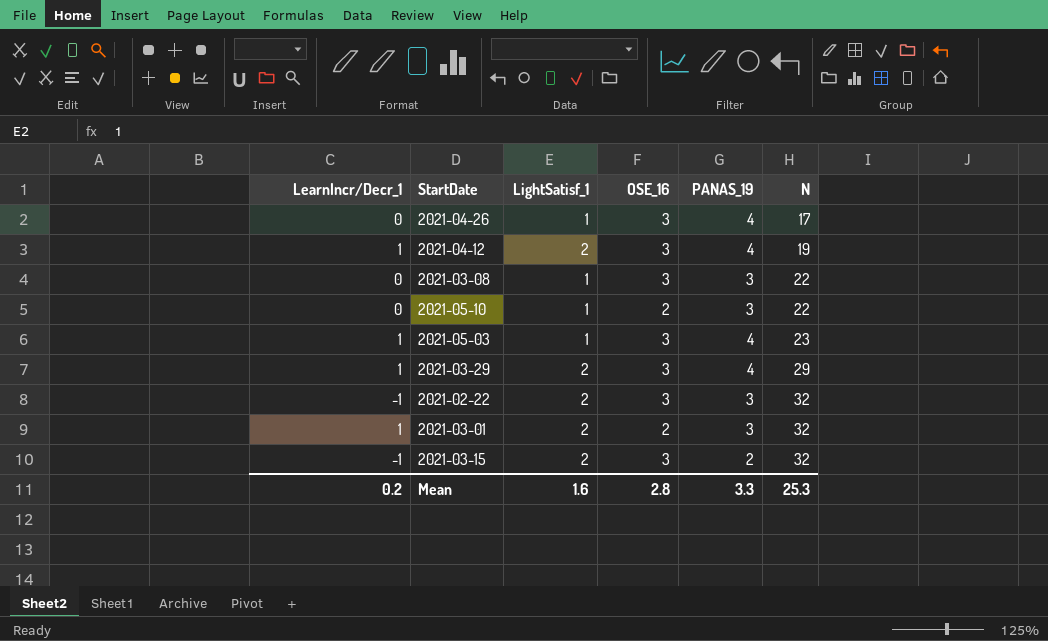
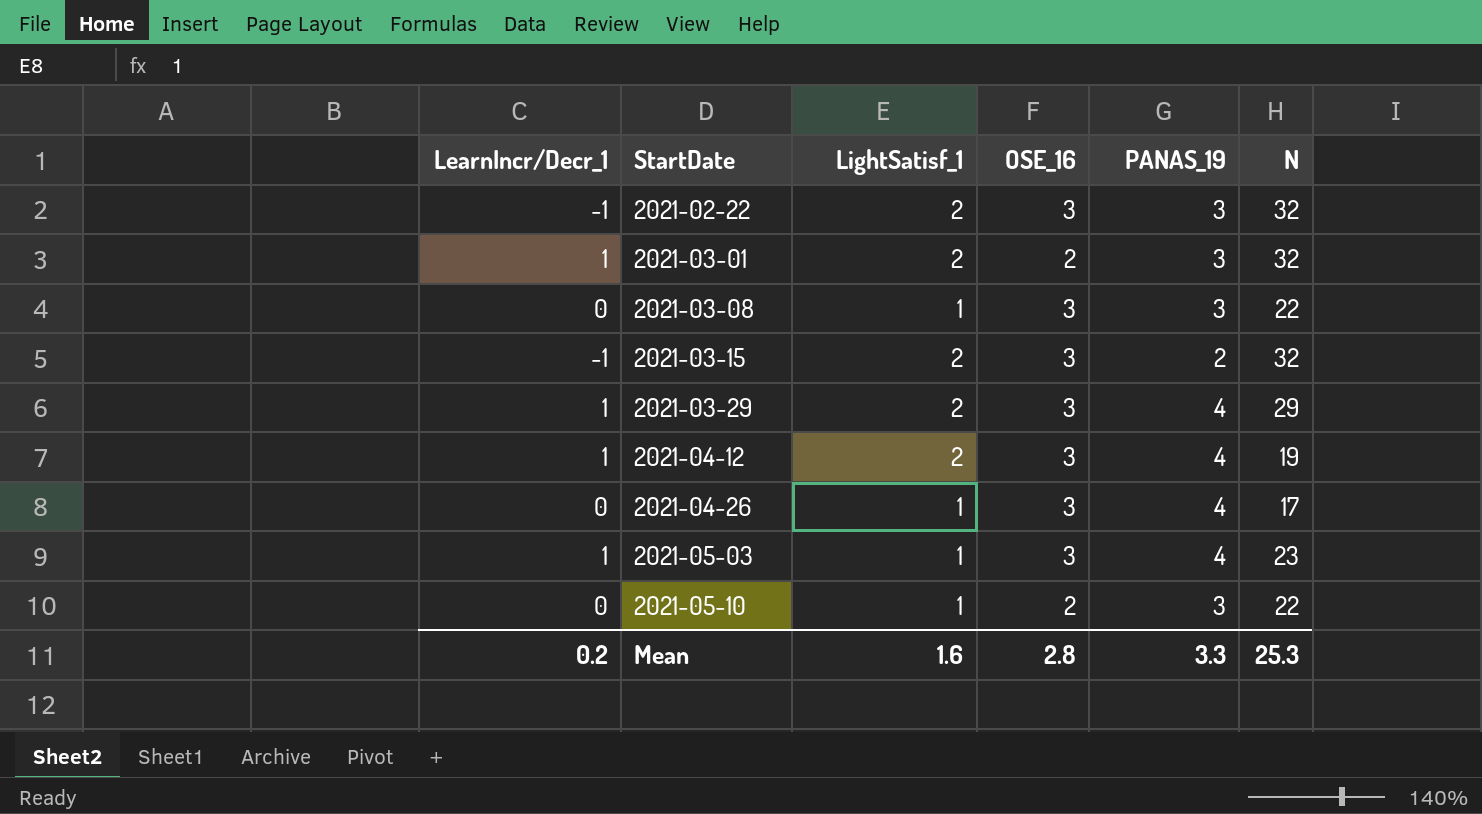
row order: N ascending -> StartDate ascending

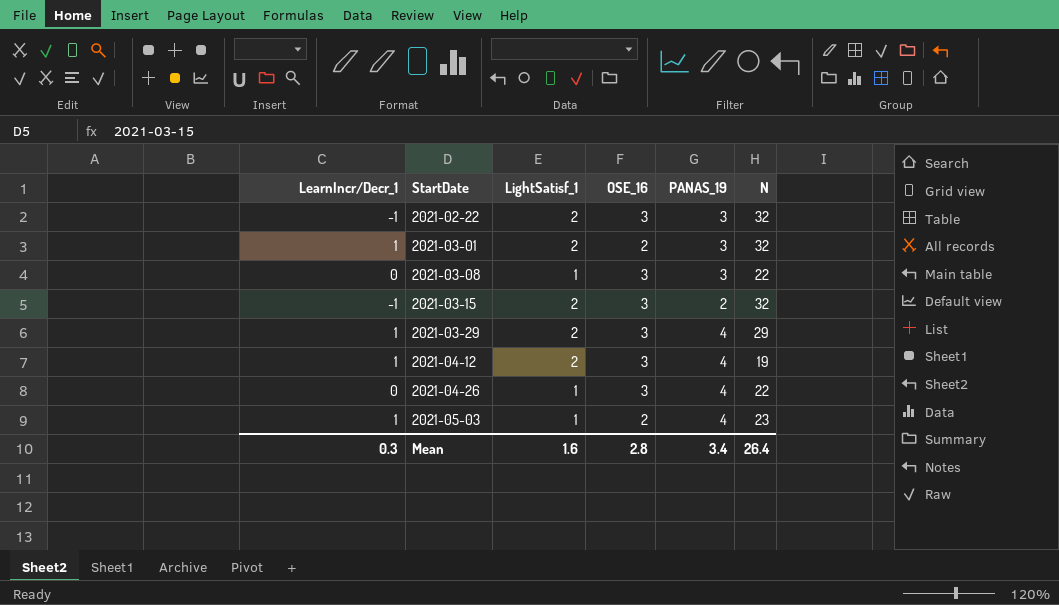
row 2021-05-10: 0 | 1 | 2 | 3 | 22 -> none
2021-04-26 | N: 17 -> 22
2021-05-03 | OSE_16: 3 -> 2
Mean | LearnIncr/Decr_1: 0.2 -> 0.3
Mean | PANAS_19: 3.3 -> 3.4
Mean | N: 25.3 -> 26.4

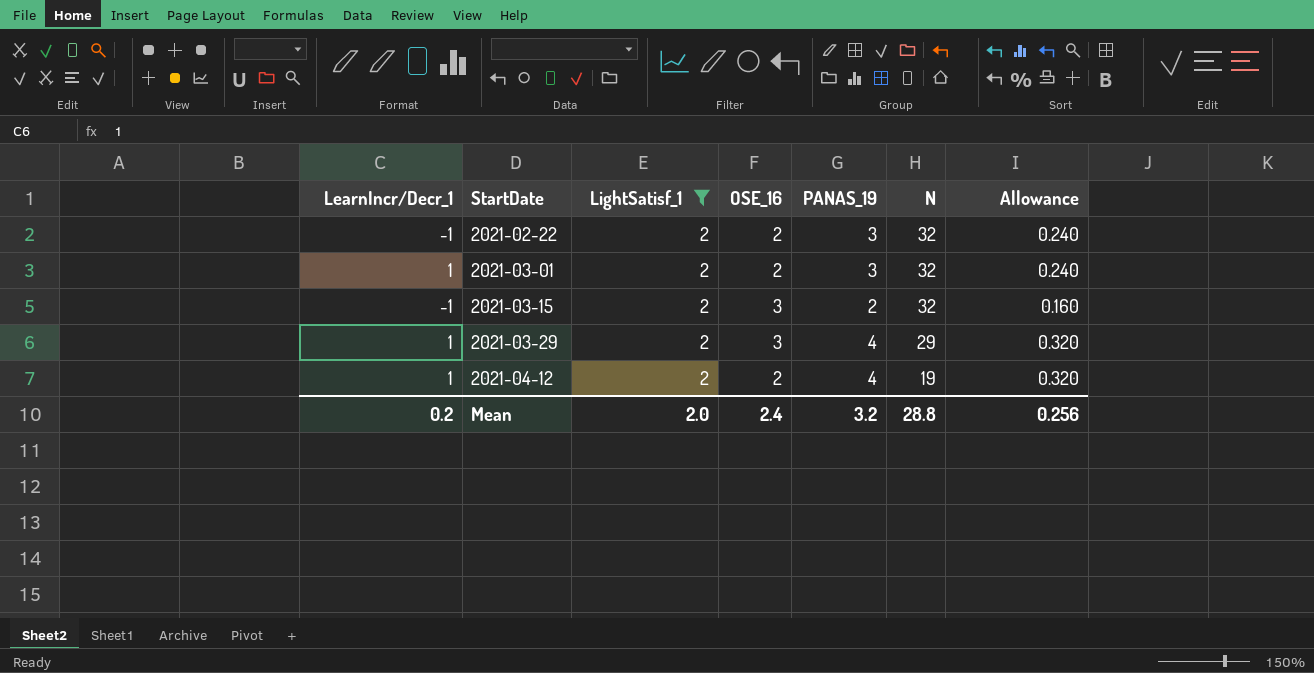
filter: none -> LightSatisf_1 = 2
column Allowance | formula: none -> [PANAS_19] * 0.08
2021-02-22 | OSE_16: 3 -> 2
2021-04-12 | OSE_16: 3 -> 2
Mean | LearnIncr/Decr_1: 0.3 -> 0.2
Mean | LightSatisf_1: 1.6 -> 2.0
Mean | OSE_16: 2.8 -> 2.4
Mean | PANAS_19: 3.4 -> 3.2
Mean | N: 26.4 -> 28.8

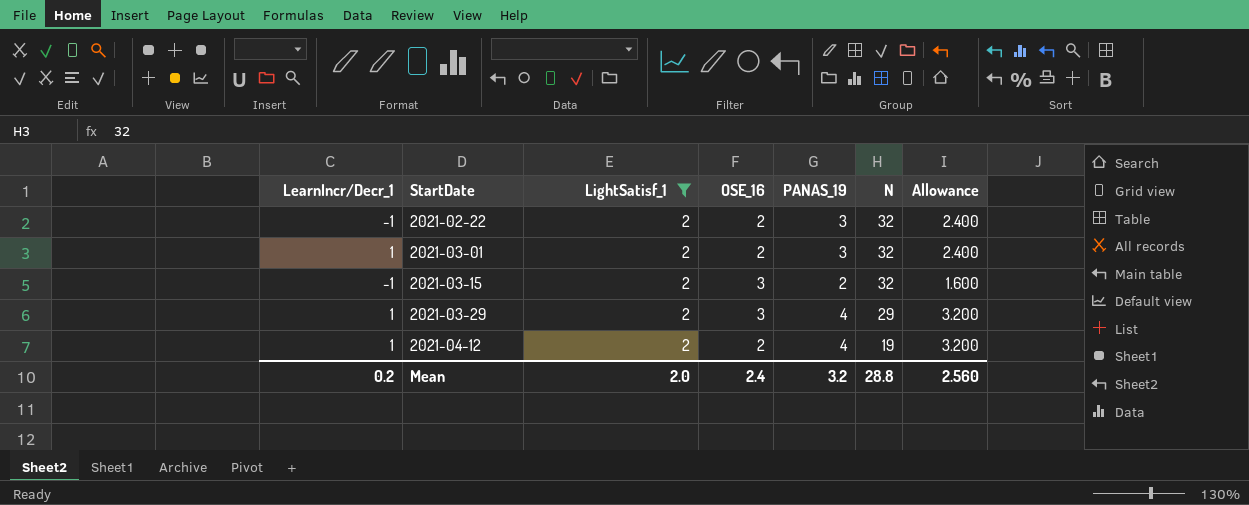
column Allowance | formula: [PANAS_19] * 0.08 -> [PANAS_19] * 0.8
Mean | Allowance: 0.256 -> 2.560

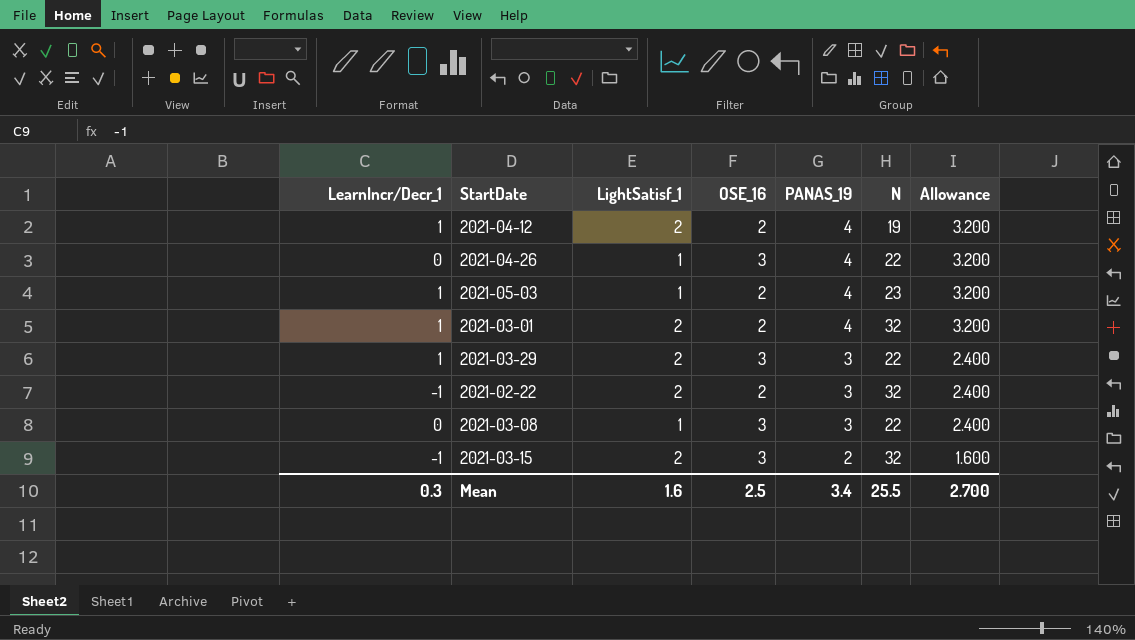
filter: LightSatisf_1 = 2 -> none
row order: StartDate ascending -> PANAS_19 descending
2021-03-01 | PANAS_19: 3 -> 4
2021-03-01 | Allowance: 2.400 -> 3.200
2021-03-29 | PANAS_19: 4 -> 3
2021-03-29 | N: 29 -> 22
2021-03-29 | Allowance: 3.200 -> 2.400
Mean | LearnIncr/Decr_1: 0.2 -> 0.3
Mean | LightSatisf_1: 2.0 -> 1.6
Mean | OSE_16: 2.4 -> 2.5
Mean | PANAS_19: 3.2 -> 3.4
Mean | N: 28.8 -> 25.5
Mean | Allowance: 2.560 -> 2.700

